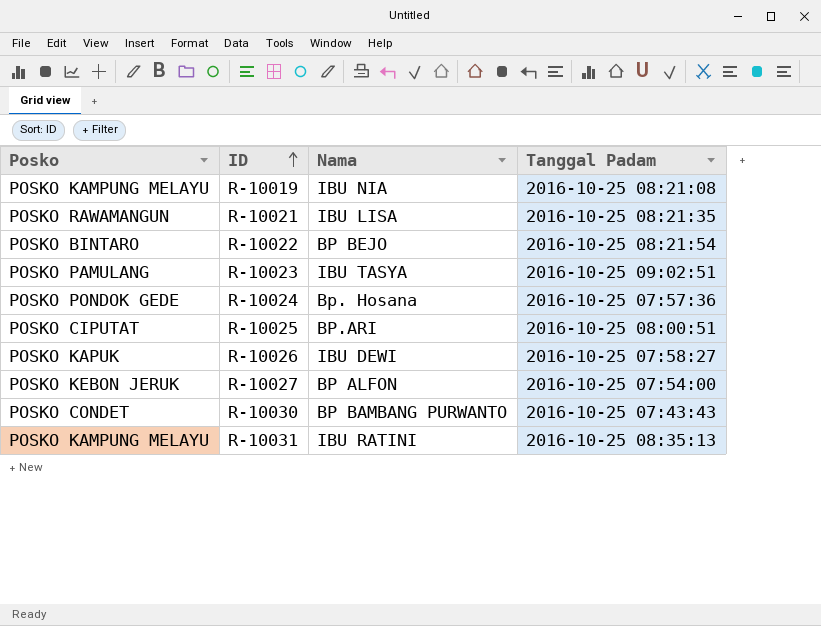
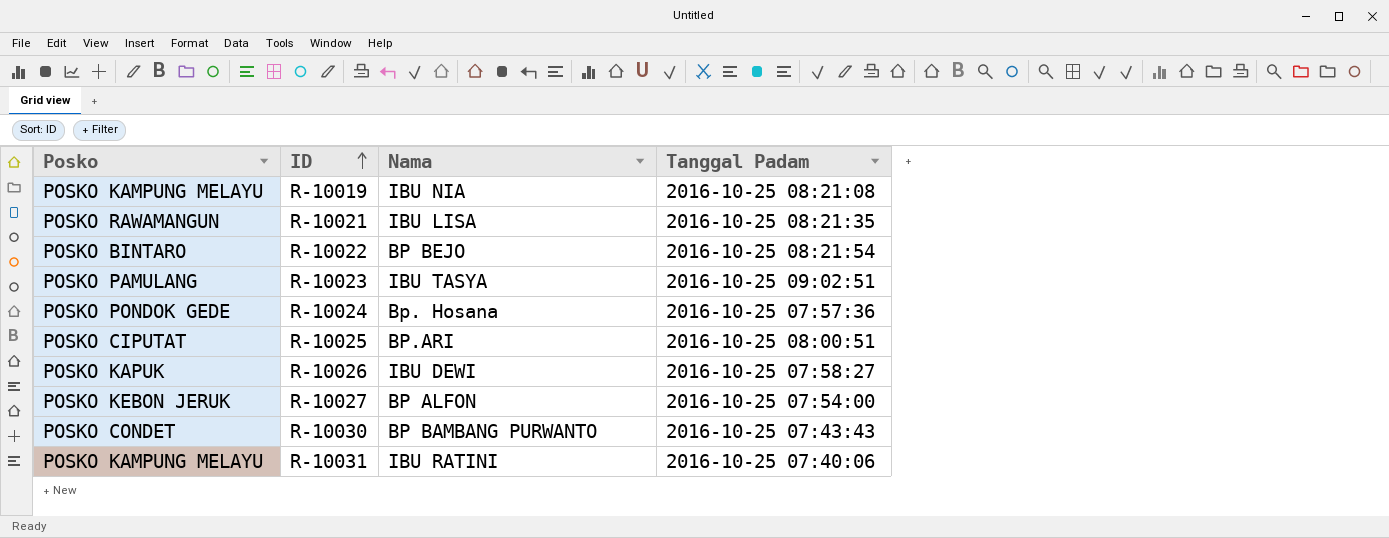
R-10031 | Tanggal Padam: 2016-10-25 08:35:13 -> 2016-10-25 07:40:06

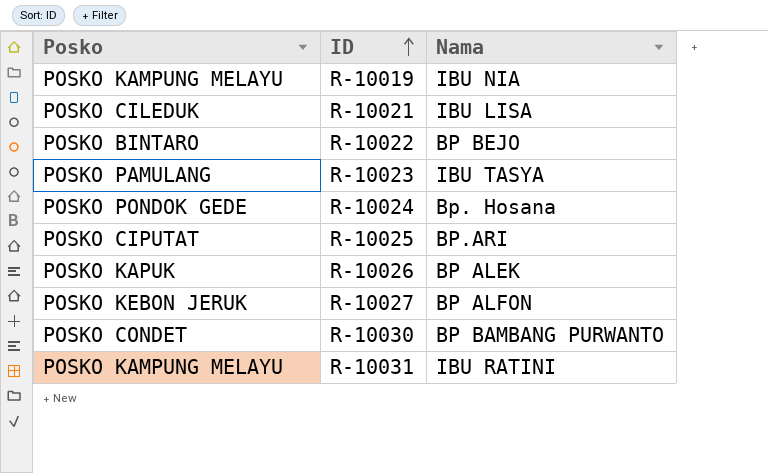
column Tanggal Padam | position: 4 -> none
R-10021 | Posko: POSKO RAWAMANGUN -> POSKO CILEDUK
R-10026 | Nama: IBU DEWI -> BP ALEK

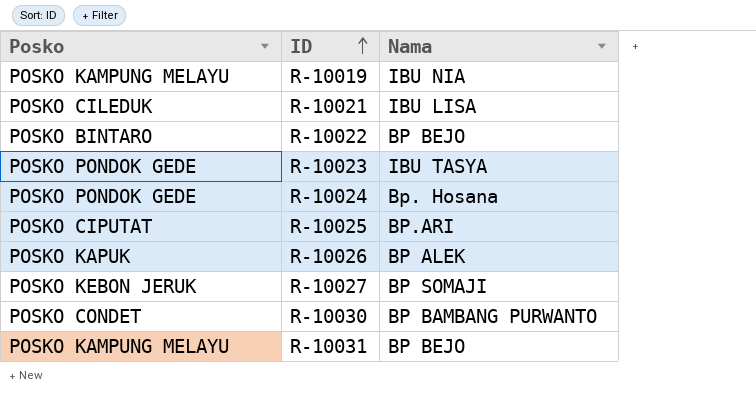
R-10023 | Posko: POSKO PAMULANG -> POSKO PONDOK GEDE
R-10027 | Nama: BP ALFON -> BP SOMAJI
R-10031 | Nama: IBU RATINI -> BP BEJO

